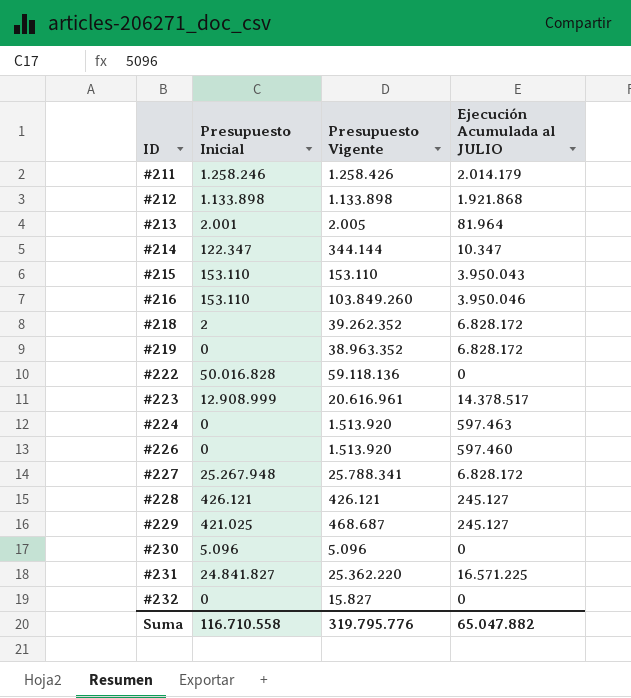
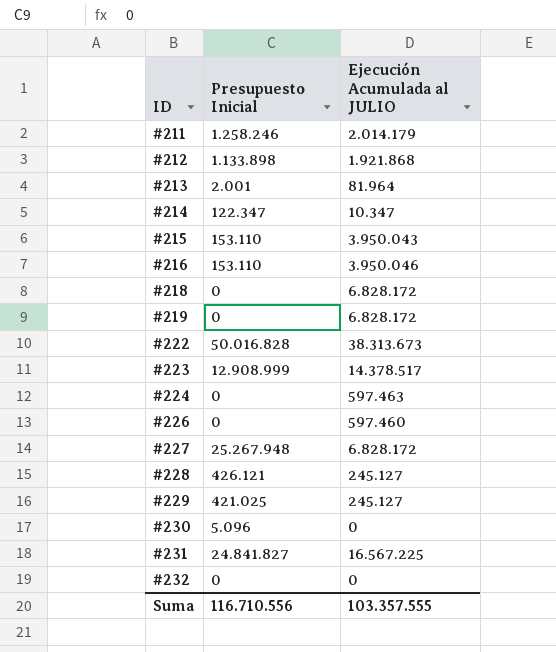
column Presupuesto Vigente | position: 3 -> none
#218 | Presupuesto Inicial: 2 -> 0
#222 | Ejecución Acumulada al JULIO: 0 -> 38.313.673
#231 | Ejecución Acumulada al JULIO: 16.571.225 -> 16.567.225
Suma | Presupuesto Inicial: 116.710.558 -> 116.710.556
Suma | Ejecución Acumulada al JULIO: 65.047.882 -> 103.357.555

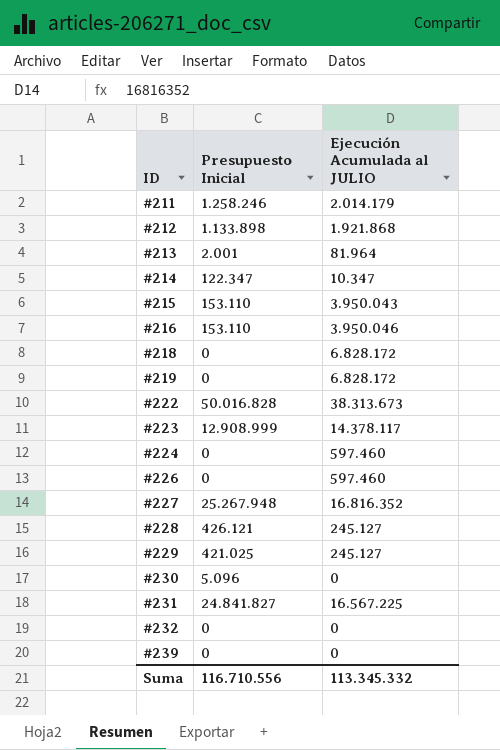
#223 | Ejecución Acumulada al JULIO: 14.378.517 -> 14.378.117
#224 | Ejecución Acumulada al JULIO: 597.463 -> 597.460
#227 | Ejecución Acumulada al JULIO: 6.828.172 -> 16.816.352
row #239: none -> 0 | 0
Suma | Ejecución Acumulada al JULIO: 103.357.555 -> 113.345.332

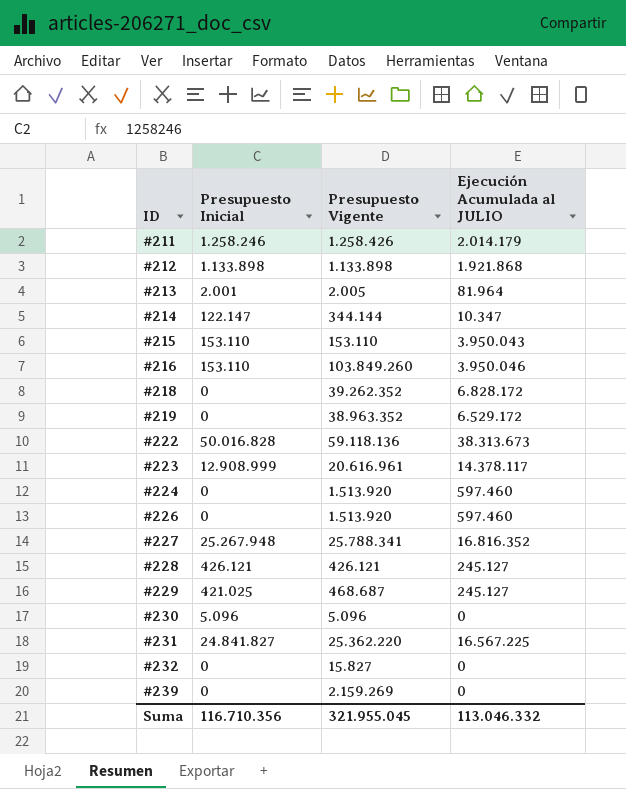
column Presupuesto Vigente | position: none -> 3
#214 | Presupuesto Inicial: 122.347 -> 122.147
#219 | Ejecución Acumulada al JULIO: 6.828.172 -> 6.529.172
Suma | Presupuesto Inicial: 116.710.556 -> 116.710.356
Suma | Ejecución Acumulada al JULIO: 113.345.332 -> 113.046.332

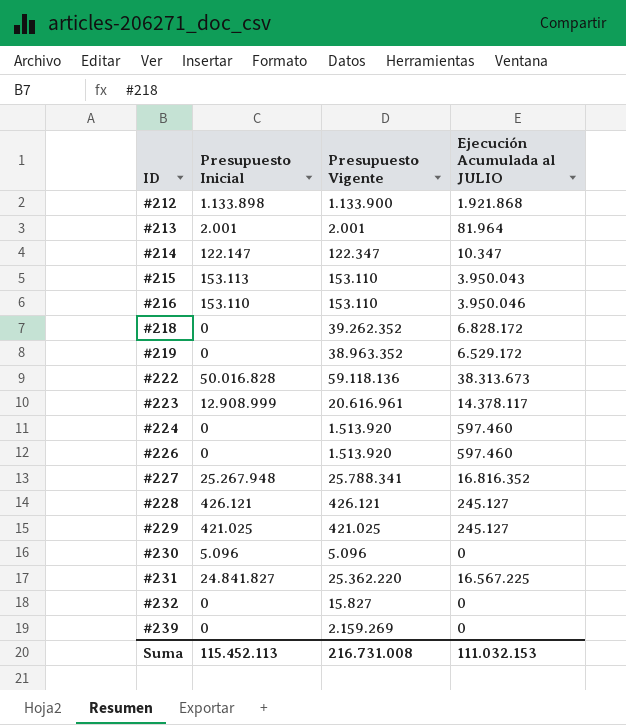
row #211: 1.258.246 | 1.258.426 | 2.014.179 -> none
#212 | Presupuesto Vigente: 1.133.898 -> 1.133.900
#213 | Presupuesto Vigente: 2.005 -> 2.001
#214 | Presupuesto Vigente: 344.144 -> 122.347
#215 | Presupuesto Inicial: 153.110 -> 153.113
#216 | Presupuesto Vigente: 103.849.260 -> 153.110
#229 | Presupuesto Vigente: 468.687 -> 421.025
Suma | Presupuesto Inicial: 116.710.356 -> 115.452.113
Suma | Presupuesto Vigente: 321.955.045 -> 216.731.008
Suma | Ejecución Acumulada al JULIO: 113.046.332 -> 111.032.153

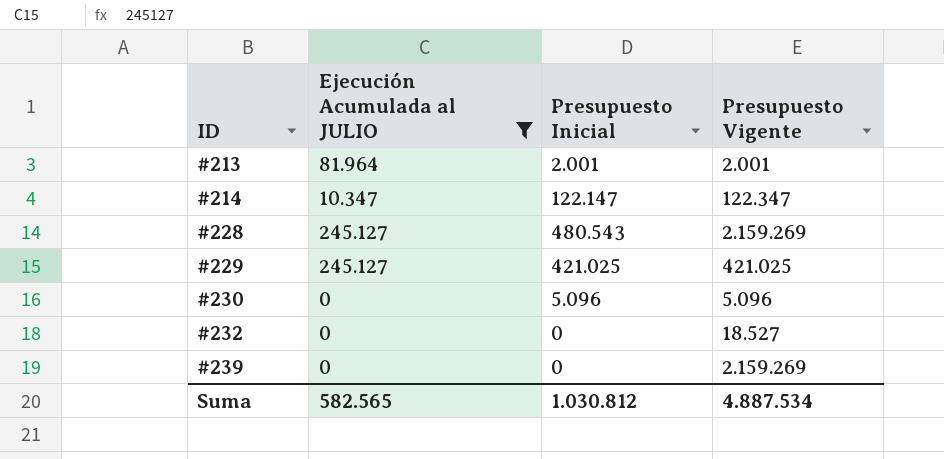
filter: none -> Ejecución Acumulada al JULIO <= 245.127
column Ejecución Acumulada al JULIO | position: 4 -> 2
#228 | Presupuesto Inicial: 426.121 -> 480.543
#228 | Presupuesto Vigente: 426.121 -> 2.159.269
#232 | Presupuesto Vigente: 15.827 -> 18.527
Suma | Ejecución Acumulada al JULIO: 111.032.153 -> 582.565
Suma | Presupuesto Inicial: 115.452.113 -> 1.030.812
Suma | Presupuesto Vigente: 216.731.008 -> 4.887.534

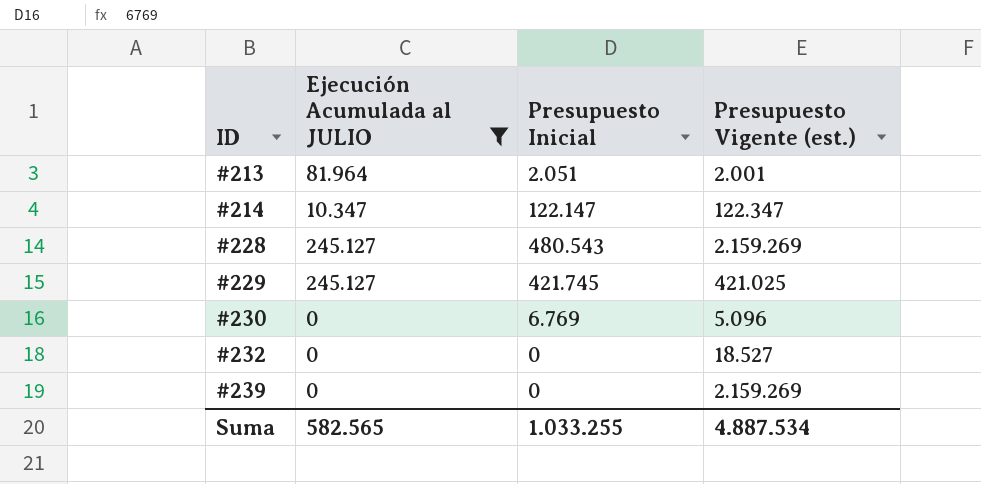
column name: Presupuesto Vigente -> Presupuesto Vigente (est.)
#213 | Presupuesto Inicial: 2.001 -> 2.051
#229 | Presupuesto Inicial: 421.025 -> 421.745
#230 | Presupuesto Inicial: 5.096 -> 6.769
Suma | Presupuesto Inicial: 1.030.812 -> 1.033.255

